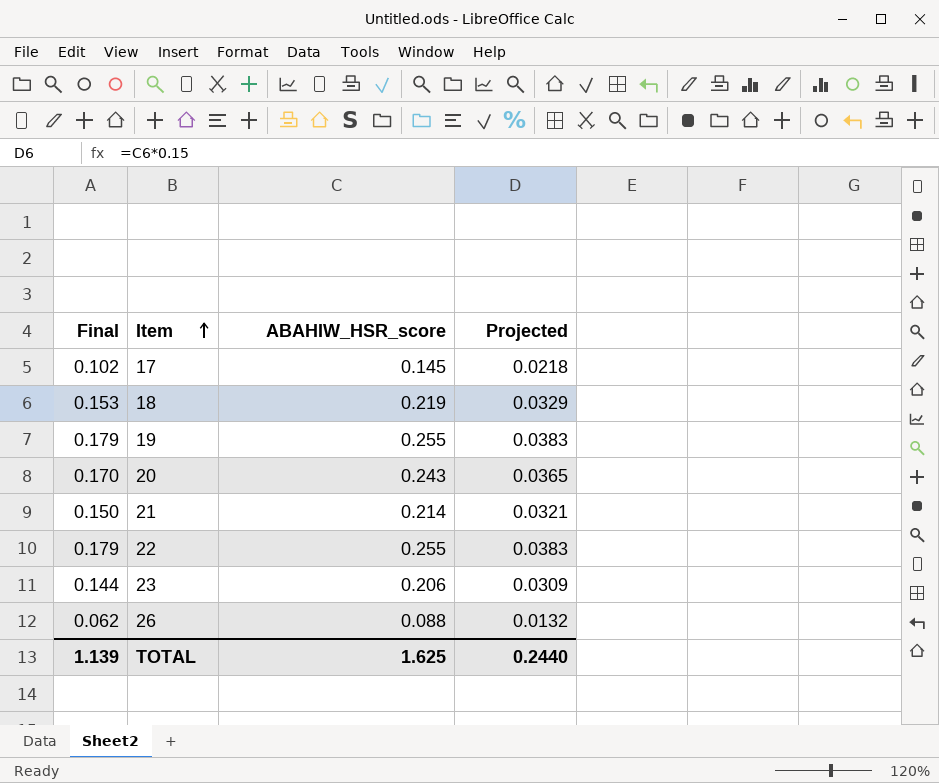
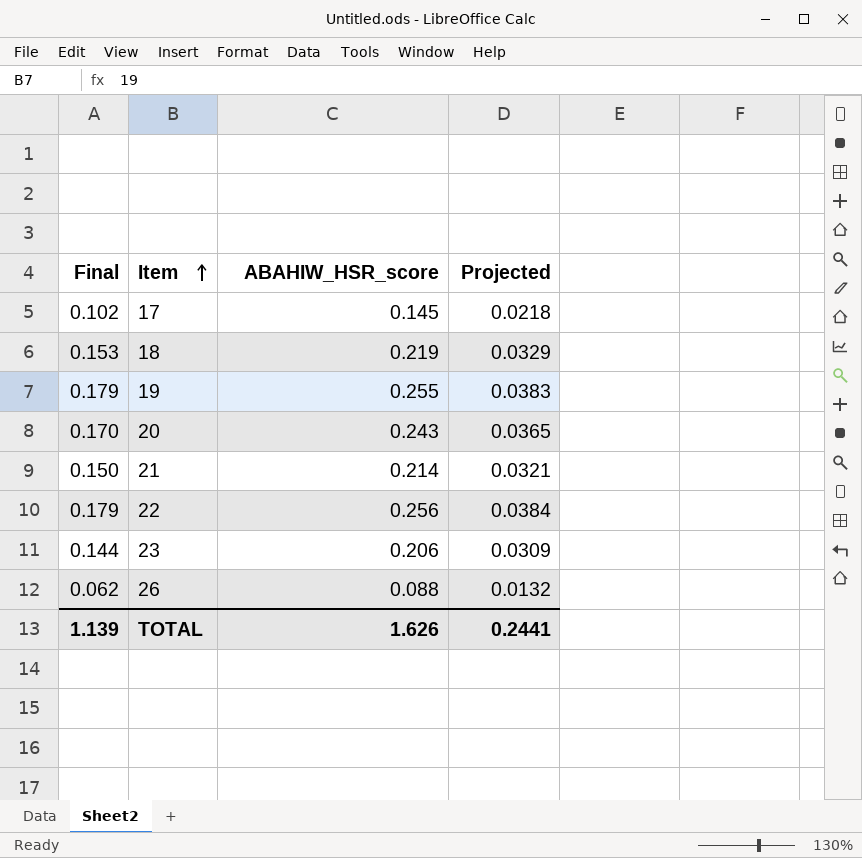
22 | ABAHIW_HSR_score: 0.255 -> 0.256
22 | Projected: 0.0383 -> 0.0384
TOTAL | ABAHIW_HSR_score: 1.625 -> 1.626
TOTAL | Projected: 0.2440 -> 0.2441

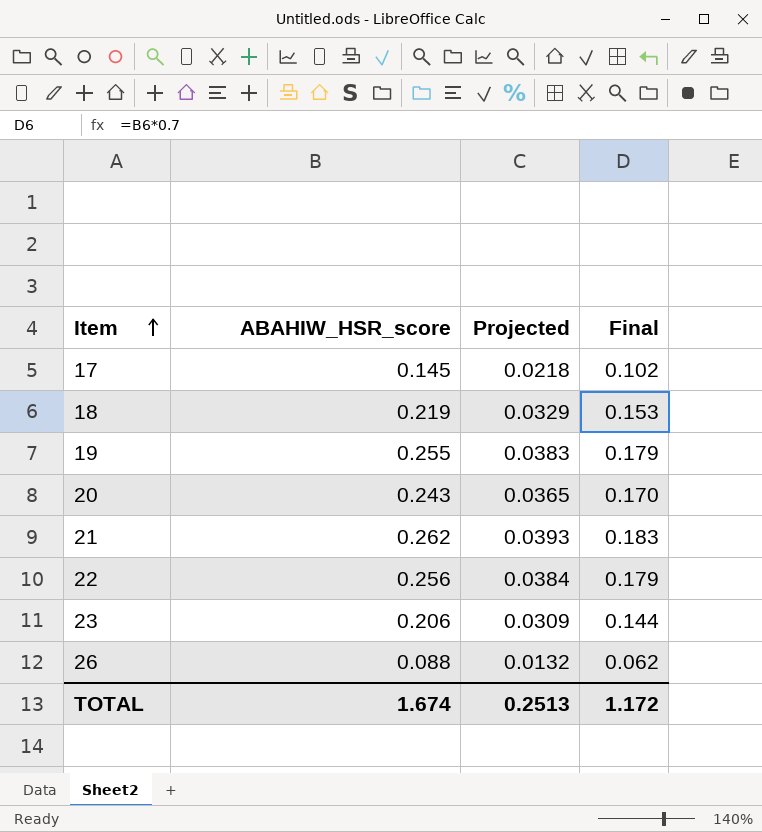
column Final | position: 1 -> 4
21 | ABAHIW_HSR_score: 0.214 -> 0.262
21 | Projected: 0.0321 -> 0.0393
21 | Final: 0.150 -> 0.183
TOTAL | ABAHIW_HSR_score: 1.626 -> 1.674
TOTAL | Projected: 0.2441 -> 0.2513
TOTAL | Final: 1.139 -> 1.172

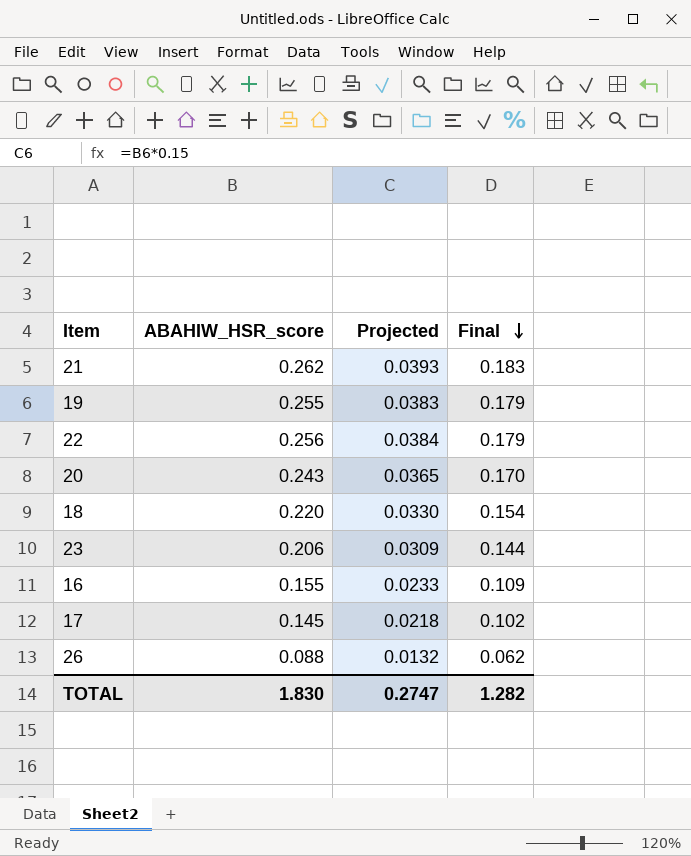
row order: Item ascending -> Final descending
18 | ABAHIW_HSR_score: 0.219 -> 0.220
18 | Projected: 0.0329 -> 0.0330
18 | Final: 0.153 -> 0.154
row 16: none -> 0.155 | 0.0233 | 0.109
TOTAL | ABAHIW_HSR_score: 1.674 -> 1.830
TOTAL | Projected: 0.2513 -> 0.2747
TOTAL | Final: 1.172 -> 1.282

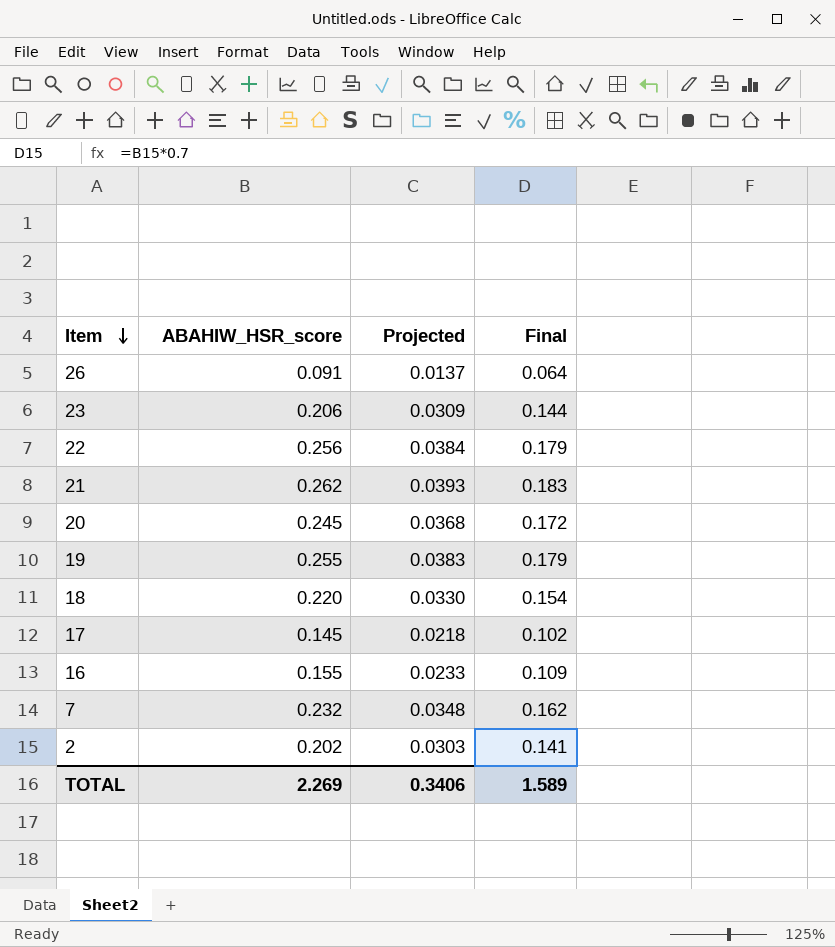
row order: Final descending -> Item descending
26 | ABAHIW_HSR_score: 0.088 -> 0.091
26 | Projected: 0.0132 -> 0.0137
26 | Final: 0.062 -> 0.064
20 | ABAHIW_HSR_score: 0.243 -> 0.245
20 | Projected: 0.0365 -> 0.0368
20 | Final: 0.170 -> 0.172
row 7: none -> 0.232 | 0.0348 | 0.162
row 2: none -> 0.202 | 0.0303 | 0.141
TOTAL | ABAHIW_HSR_score: 1.830 -> 2.269
TOTAL | Projected: 0.2747 -> 0.3406
TOTAL | Final: 1.282 -> 1.589

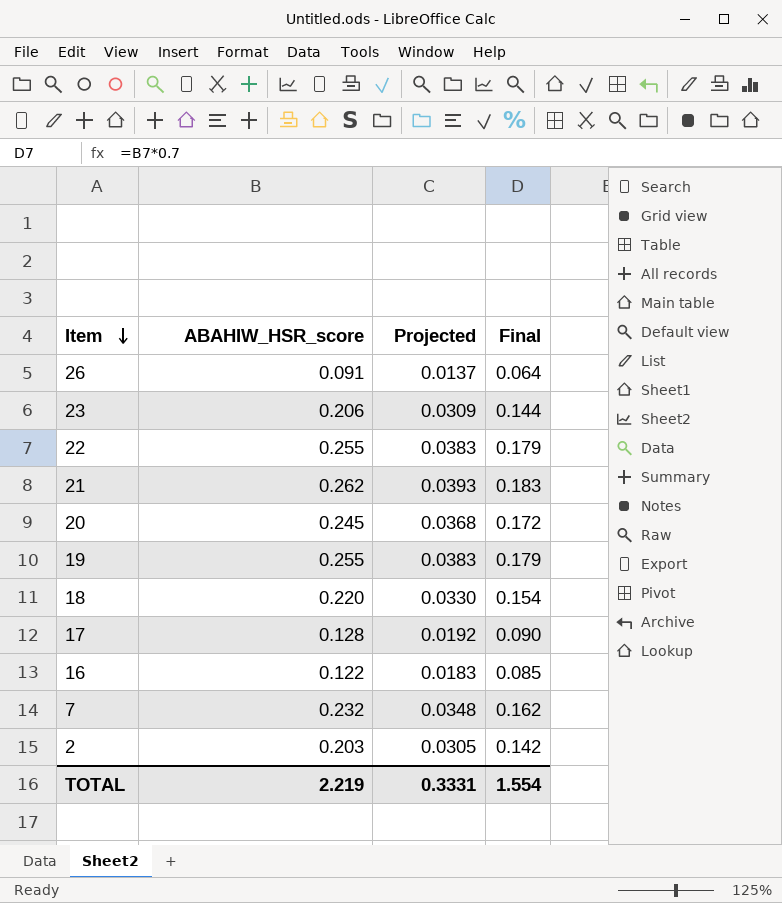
22 | ABAHIW_HSR_score: 0.256 -> 0.255
22 | Projected: 0.0384 -> 0.0383
17 | ABAHIW_HSR_score: 0.145 -> 0.128
17 | Projected: 0.0218 -> 0.0192
17 | Final: 0.102 -> 0.090
16 | ABAHIW_HSR_score: 0.155 -> 0.122
16 | Projected: 0.0233 -> 0.0183
16 | Final: 0.109 -> 0.085
2 | ABAHIW_HSR_score: 0.202 -> 0.203
2 | Projected: 0.0303 -> 0.0305
2 | Final: 0.141 -> 0.142
TOTAL | ABAHIW_HSR_score: 2.269 -> 2.219
TOTAL | Projected: 0.3406 -> 0.3331
TOTAL | Final: 1.589 -> 1.554

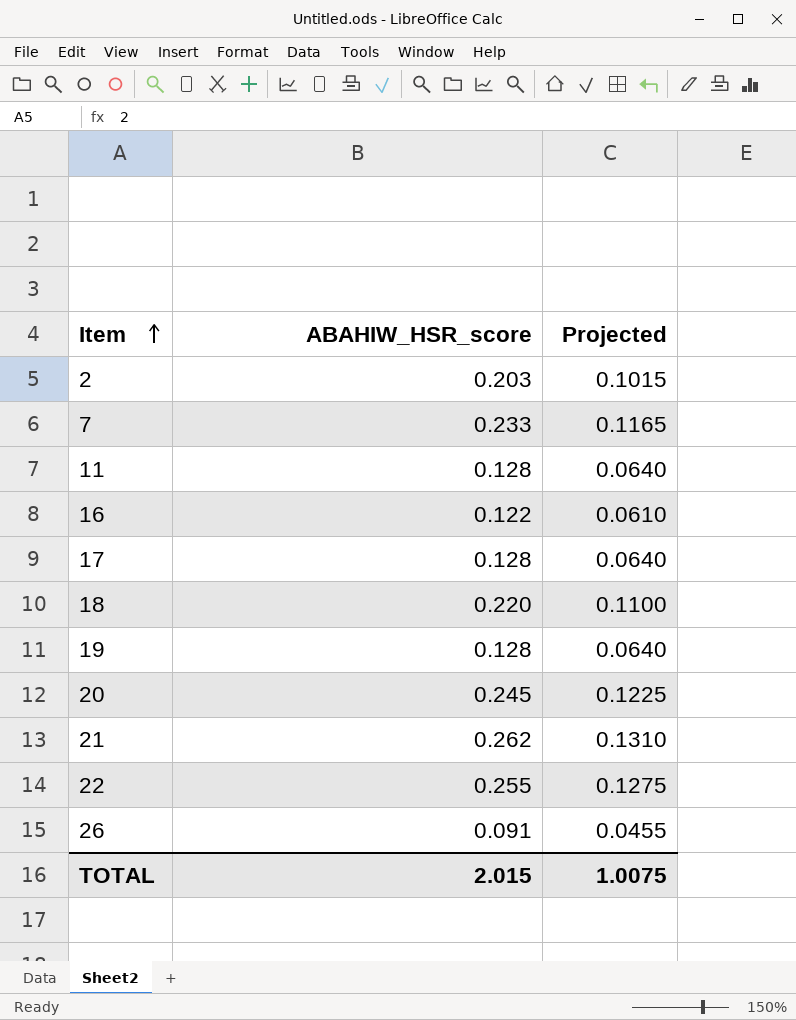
row order: Item descending -> Item ascending
column Final | formula: [ABAHIW_HSR_score] * 0.7 -> none
column Projected | formula: [ABAHIW_HSR_score] * 0.15 -> [ABAHIW_HSR_score] * 0.5
row 23: 0.206 | 0.0309 | 0.144 -> none
7 | ABAHIW_HSR_score: 0.232 -> 0.233
row 11: none -> 0.128 | 0.0640
19 | ABAHIW_HSR_score: 0.255 -> 0.128
TOTAL | ABAHIW_HSR_score: 2.219 -> 2.015
TOTAL | Projected: 0.3331 -> 1.0075

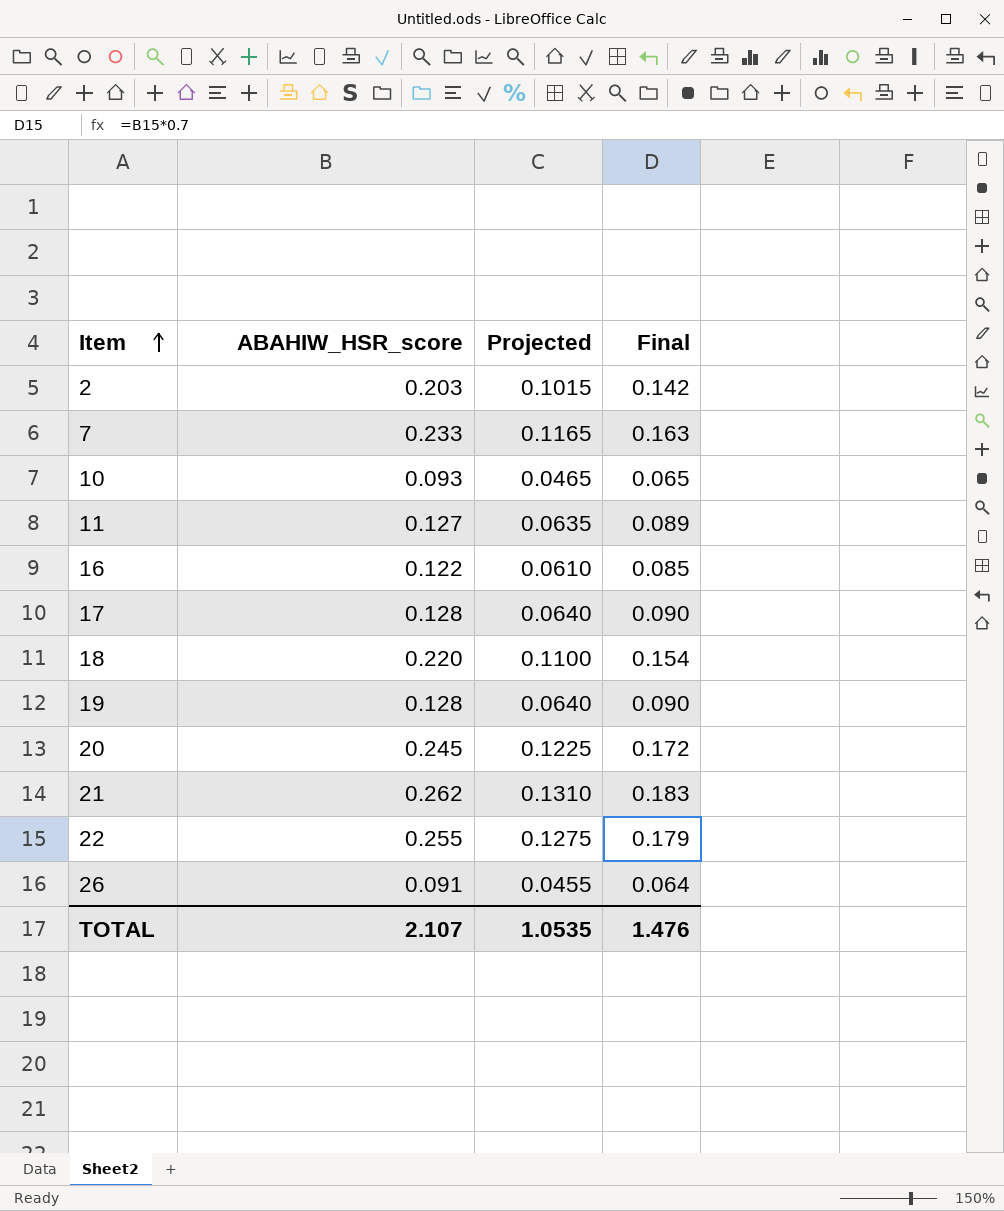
column Final | formula: none -> [ABAHIW_HSR_score] * 0.7
row 10: none -> 0.093 | 0.0465 | 0.065
11 | ABAHIW_HSR_score: 0.128 -> 0.127
11 | Projected: 0.0640 -> 0.0635
TOTAL | ABAHIW_HSR_score: 2.015 -> 2.107
TOTAL | Projected: 1.0075 -> 1.0535

